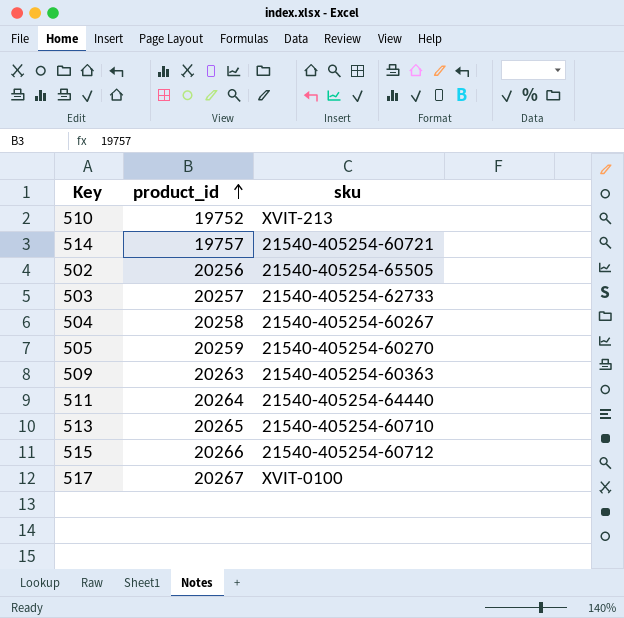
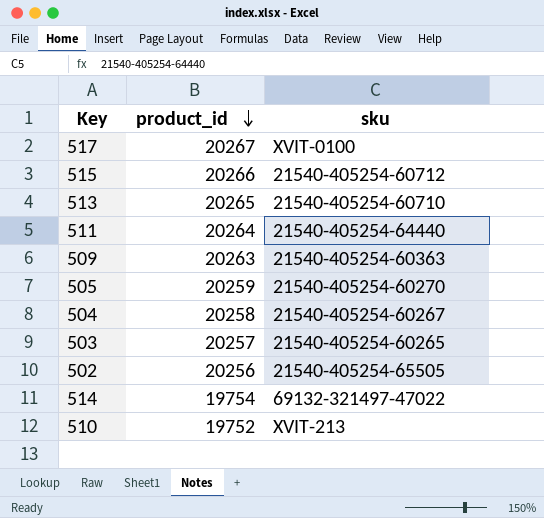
row order: product_id ascending -> product_id descending
503 | sku: 21540-405254-62733 -> 21540-405254-60265
514 | product_id: 19757 -> 19754
514 | sku: 21540-405254-60721 -> 69132-321497-47022

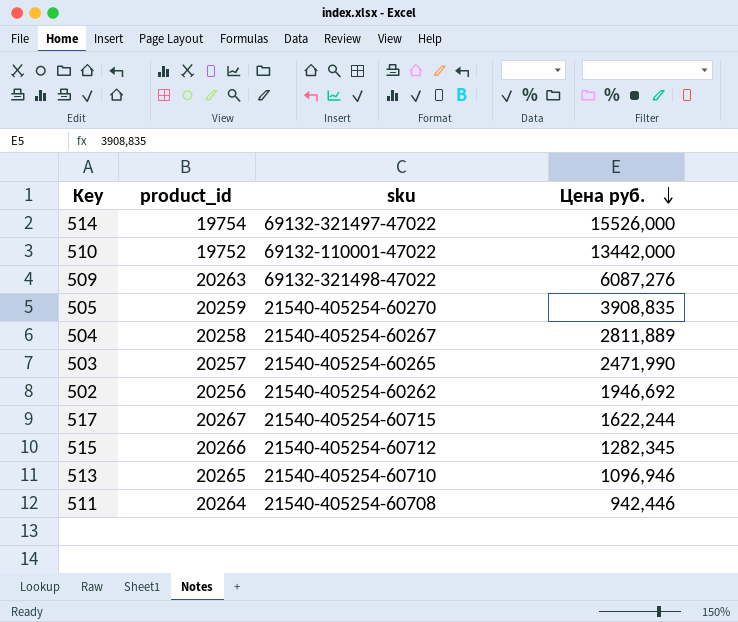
row order: product_id descending -> Цена руб. descending
column Цена руб. | position: none -> 4
510 | sku: XVIT-213 -> 69132-110001-47022
509 | sku: 21540-405254-60363 -> 69132-321498-47022
502 | sku: 21540-405254-65505 -> 21540-405254-60262
517 | sku: XVIT-0100 -> 21540-405254-60715
511 | sku: 21540-405254-64440 -> 21540-405254-60708

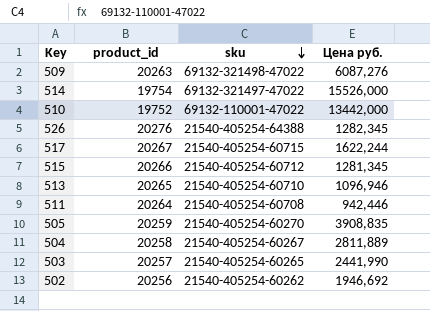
row order: Цена руб. descending -> sku descending
row 526: none -> 20276 | 21540-405254-64388 | 1282,345
515 | Цена руб.: 1282,345 -> 1281,345
503 | Цена руб.: 2471,990 -> 2441,990

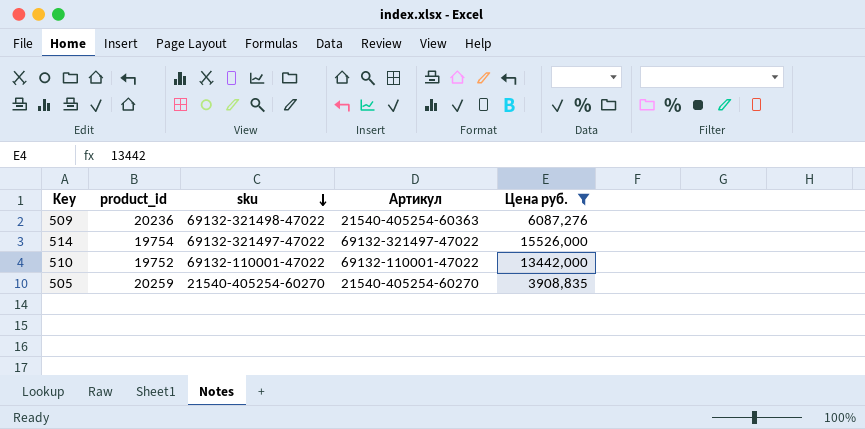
filter: none -> Цена руб. >= 3908,835
column Артикул | position: none -> 4
509 | product_id: 20263 -> 20236

